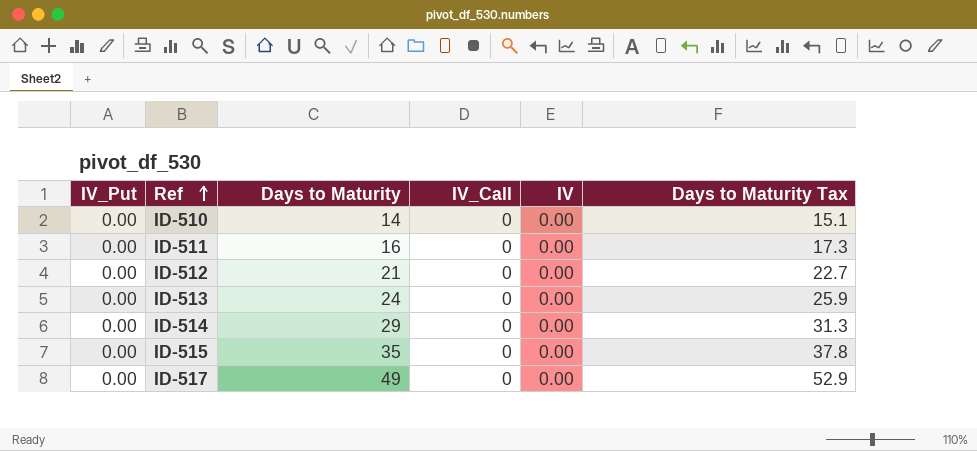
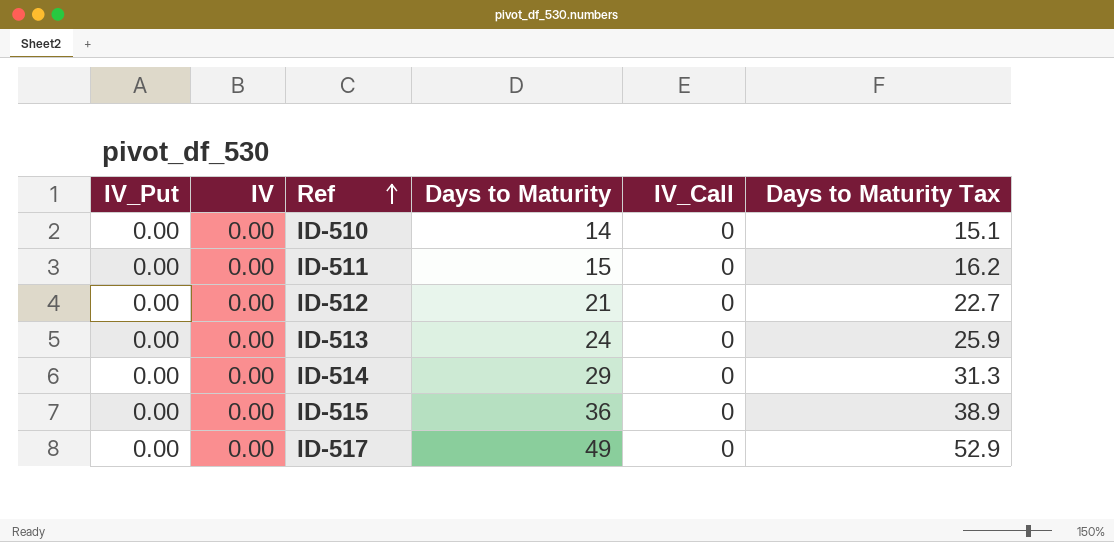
column IV | position: 5 -> 2
ID-511 | Days to Maturity: 16 -> 15
ID-511 | Days to Maturity Tax: 17.3 -> 16.2
ID-515 | Days to Maturity: 35 -> 36
ID-515 | Days to Maturity Tax: 37.8 -> 38.9

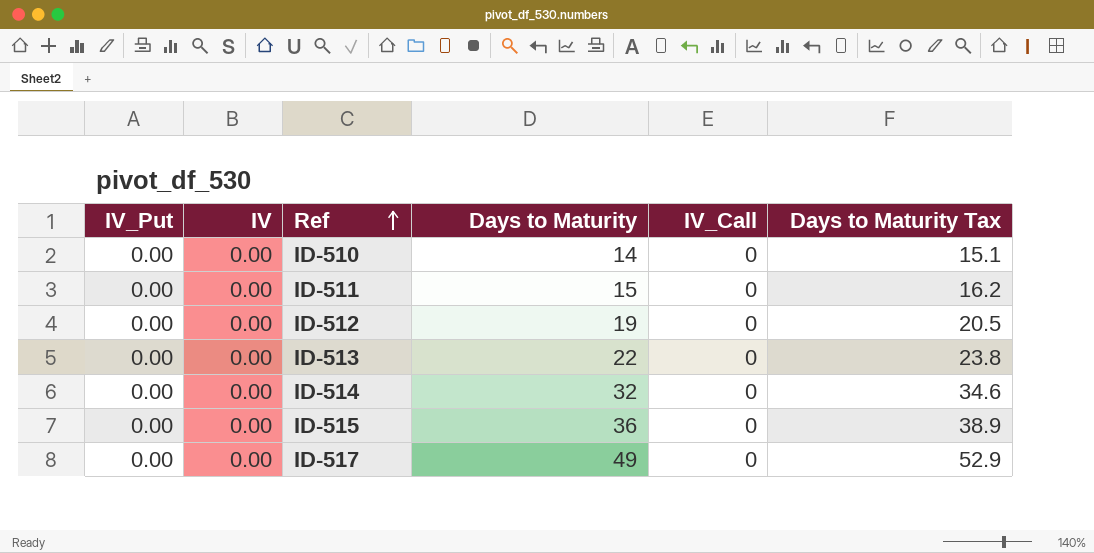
ID-512 | Days to Maturity: 21 -> 19
ID-512 | Days to Maturity Tax: 22.7 -> 20.5
ID-513 | Days to Maturity: 24 -> 22
ID-513 | Days to Maturity Tax: 25.9 -> 23.8
ID-514 | Days to Maturity: 29 -> 32
ID-514 | Days to Maturity Tax: 31.3 -> 34.6

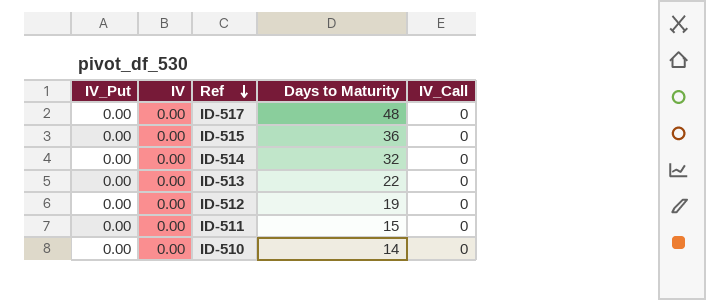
row order: Ref ascending -> Ref descending
column Days to Maturity Tax | formula: [Days to Maturity] * 1.08 -> none
ID-517 | Days to Maturity: 49 -> 48

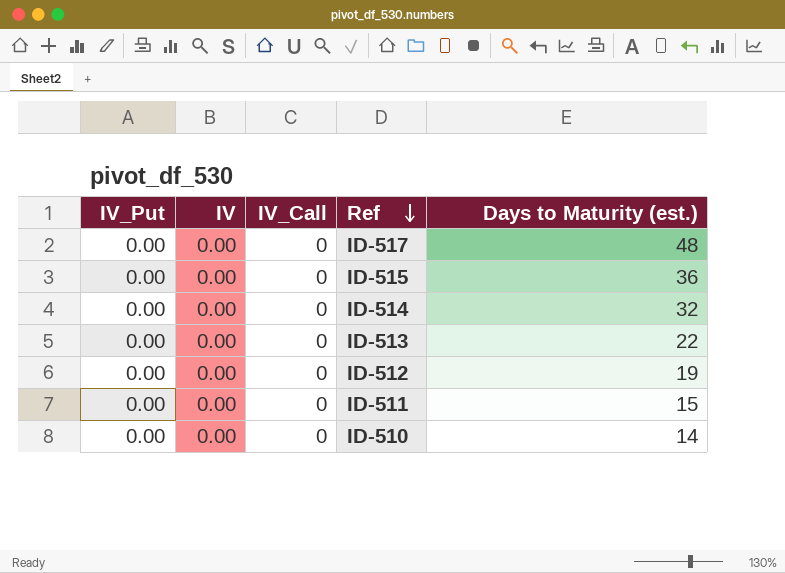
column IV_Call | position: 5 -> 3
column name: Days to Maturity -> Days to Maturity (est.)

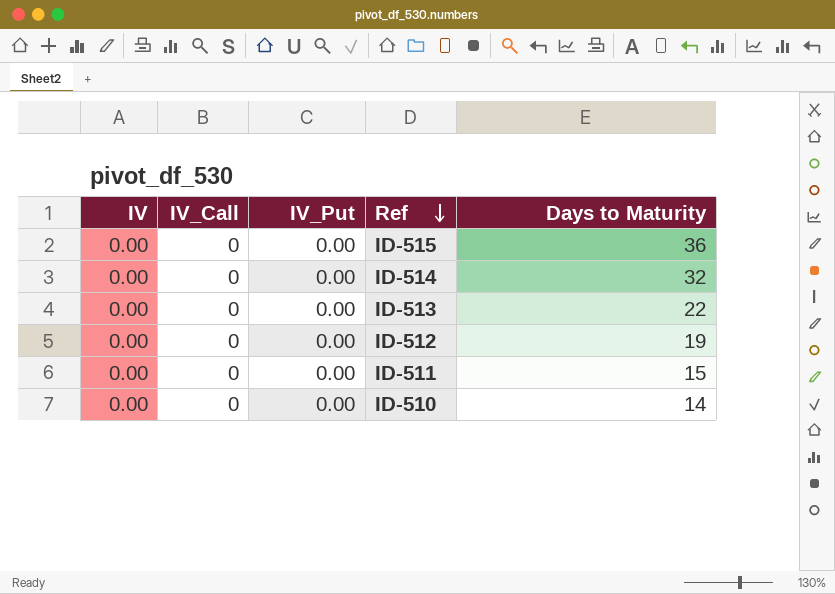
column IV_Put | position: 1 -> 3
column name: Days to Maturity (est.) -> Days to Maturity
row ID-517: 0.00 | 0.00 | 0 | 48 -> none

